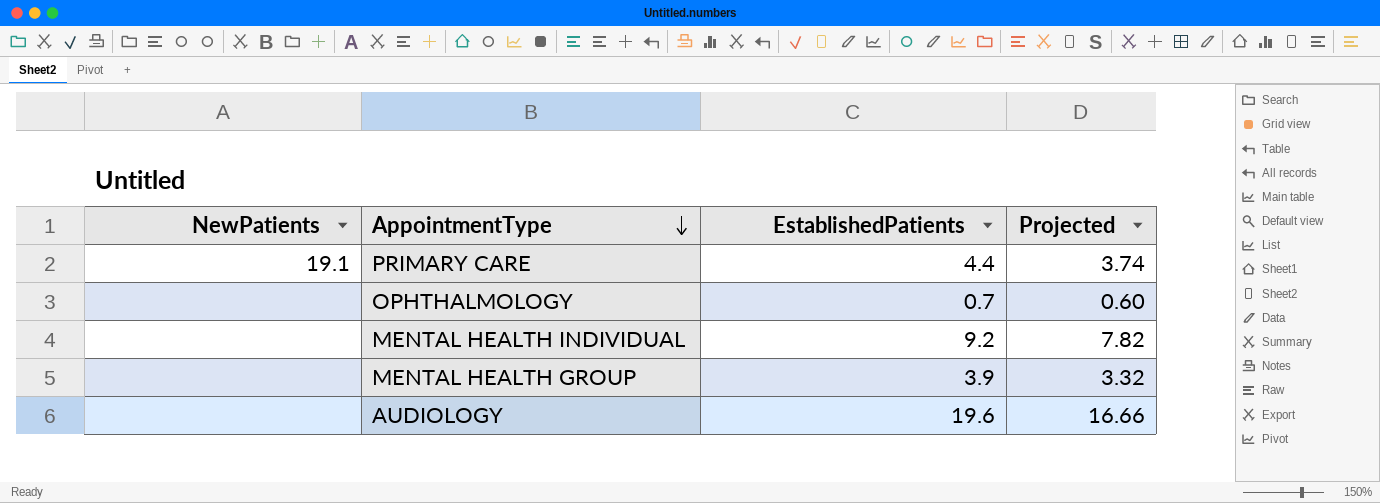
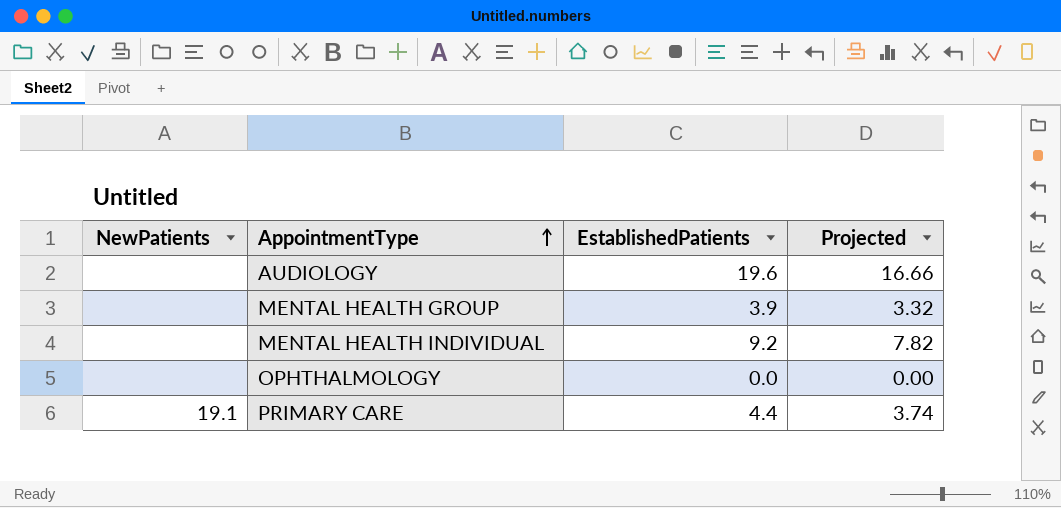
row order: AppointmentType descending -> AppointmentType ascending
OPHTHALMOLOGY | EstablishedPatients: 0.7 -> 0.0
OPHTHALMOLOGY | Projected: 0.60 -> 0.00

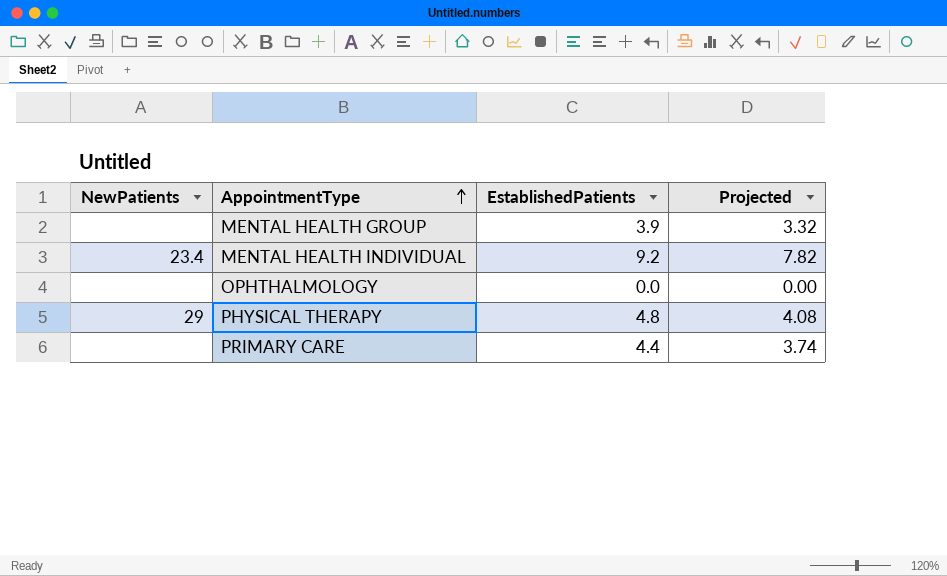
row AUDIOLOGY: none | 19.6 | 16.66 -> none
MENTAL HEALTH INDIVIDUAL | NewPatients: none -> 23.4
row PHYSICAL THERAPY: none -> 29 | 4.8 | 4.08
PRIMARY CARE | NewPatients: 19.1 -> none

